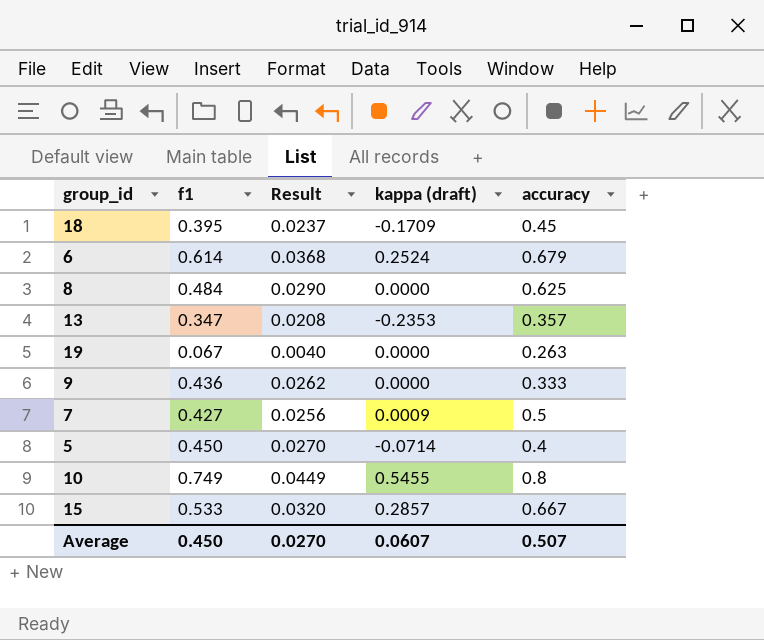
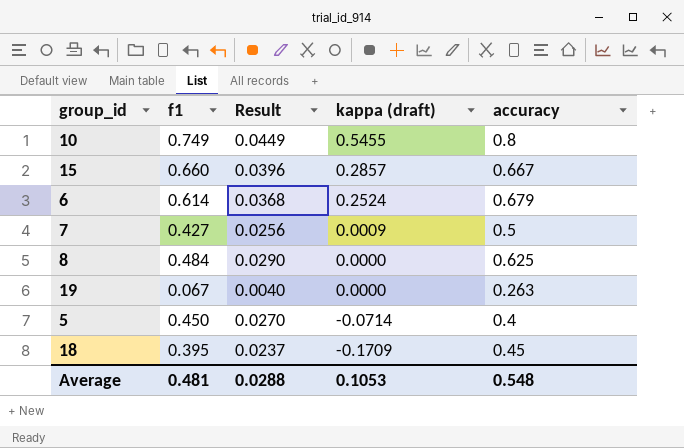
row order: none -> kappa (draft) descending
row 13: 0.347 | 0.0208 | -0.2353 | 0.357 -> none
row 9: 0.436 | 0.0262 | 0.0000 | 0.333 -> none
15 | f1: 0.533 -> 0.660
15 | Result: 0.0320 -> 0.0396
Average | f1: 0.450 -> 0.481
Average | Result: 0.0270 -> 0.0288
Average | kappa (draft): 0.0607 -> 0.1053
Average | accuracy: 0.507 -> 0.548

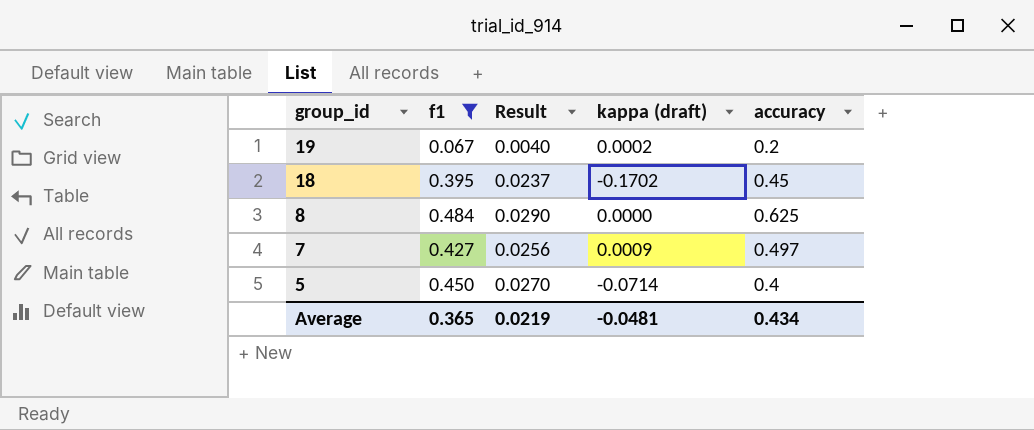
filter: none -> f1 <= 0.484
row order: kappa (draft) descending -> group_id descending
19 | kappa (draft): 0.0000 -> 0.0002
19 | accuracy: 0.263 -> 0.2
18 | kappa (draft): -0.1709 -> -0.1702
7 | accuracy: 0.5 -> 0.497
Average | f1: 0.481 -> 0.365
Average | Result: 0.0288 -> 0.0219
Average | kappa (draft): 0.1053 -> -0.0481
Average | accuracy: 0.548 -> 0.434

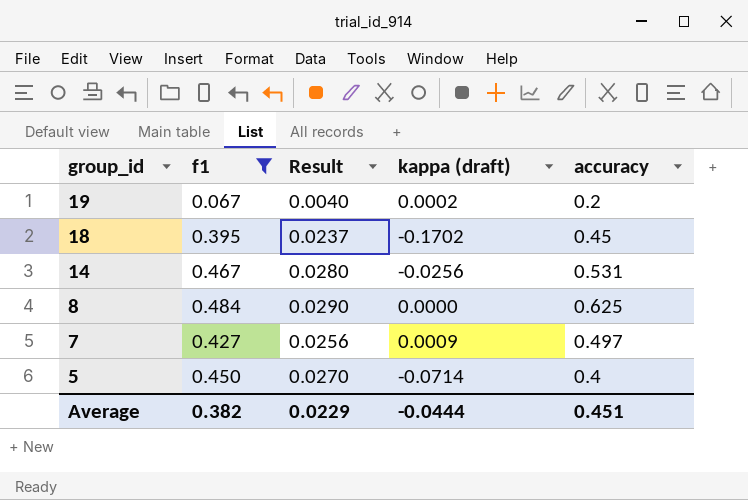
row 14: none -> 0.467 | 0.0280 | -0.0256 | 0.531
Average | f1: 0.365 -> 0.382
Average | Result: 0.0219 -> 0.0229
Average | kappa (draft): -0.0481 -> -0.0444
Average | accuracy: 0.434 -> 0.451

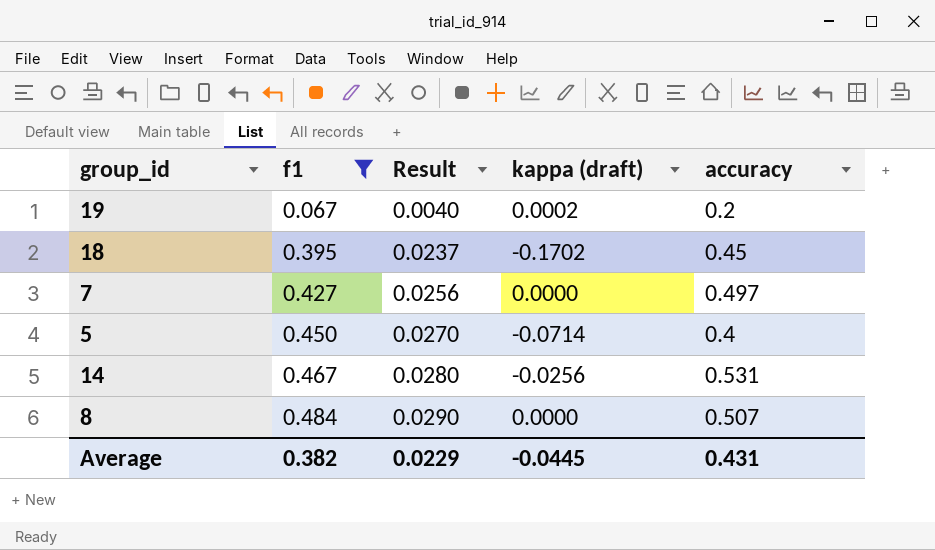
row order: group_id descending -> f1 ascending
7 | kappa (draft): 0.0009 -> 0.0000
8 | accuracy: 0.625 -> 0.507
Average | kappa (draft): -0.0444 -> -0.0445
Average | accuracy: 0.451 -> 0.431

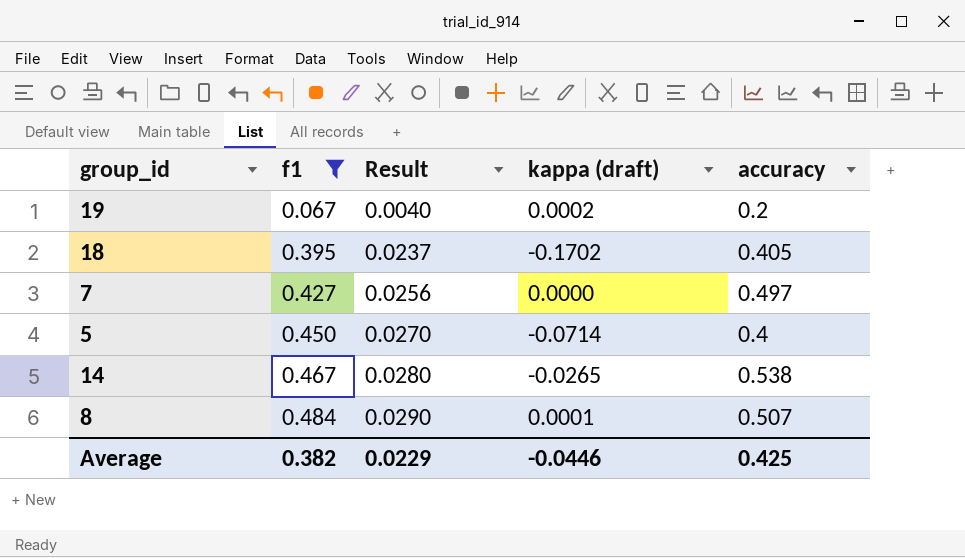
18 | accuracy: 0.45 -> 0.405
14 | kappa (draft): -0.0256 -> -0.0265
14 | accuracy: 0.531 -> 0.538
8 | kappa (draft): 0.0000 -> 0.0001
Average | kappa (draft): -0.0445 -> -0.0446
Average | accuracy: 0.431 -> 0.425

